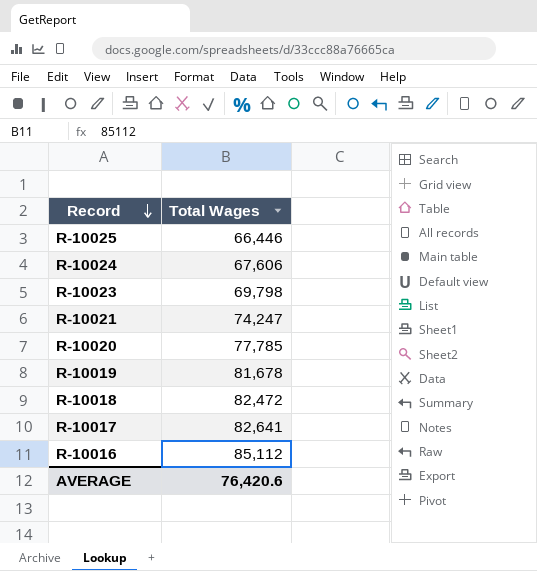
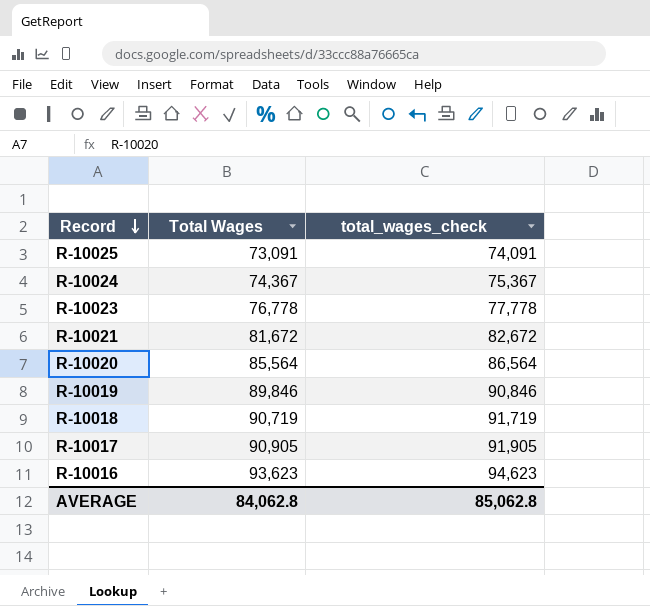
column total_wages_check | formula: none -> [Total Wages] + 1000
R-10025 | Total Wages: 66,446 -> 73,091
R-10024 | Total Wages: 67,606 -> 74,367
R-10023 | Total Wages: 69,798 -> 76,778
R-10021 | Total Wages: 74,247 -> 81,672
R-10020 | Total Wages: 77,785 -> 85,564
R-10019 | Total Wages: 81,678 -> 89,846
R-10018 | Total Wages: 82,472 -> 90,719
R-10017 | Total Wages: 82,641 -> 90,905
R-10016 | Total Wages: 85,112 -> 93,623
AVERAGE | Total Wages: 76,420.6 -> 84,062.8

